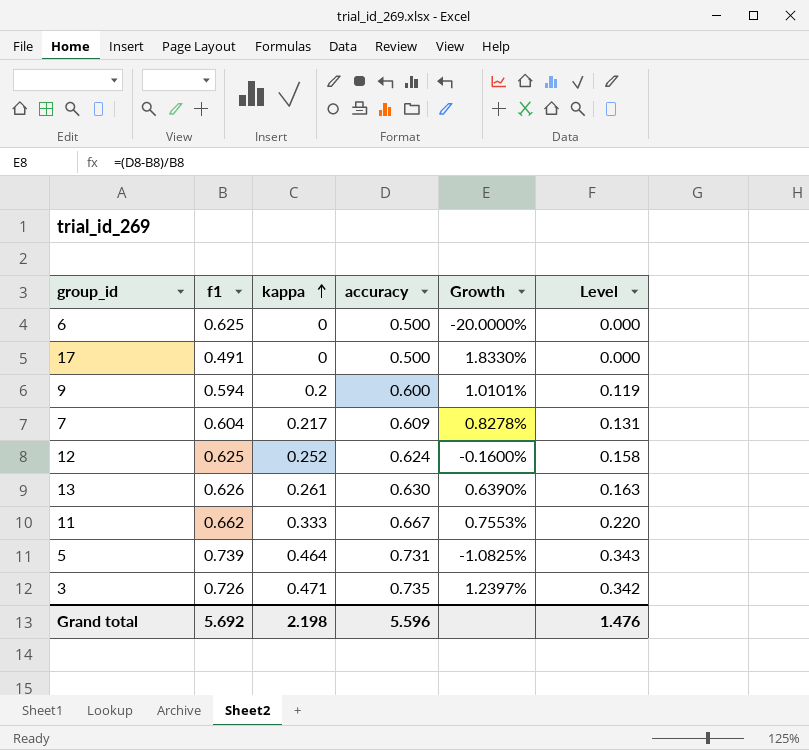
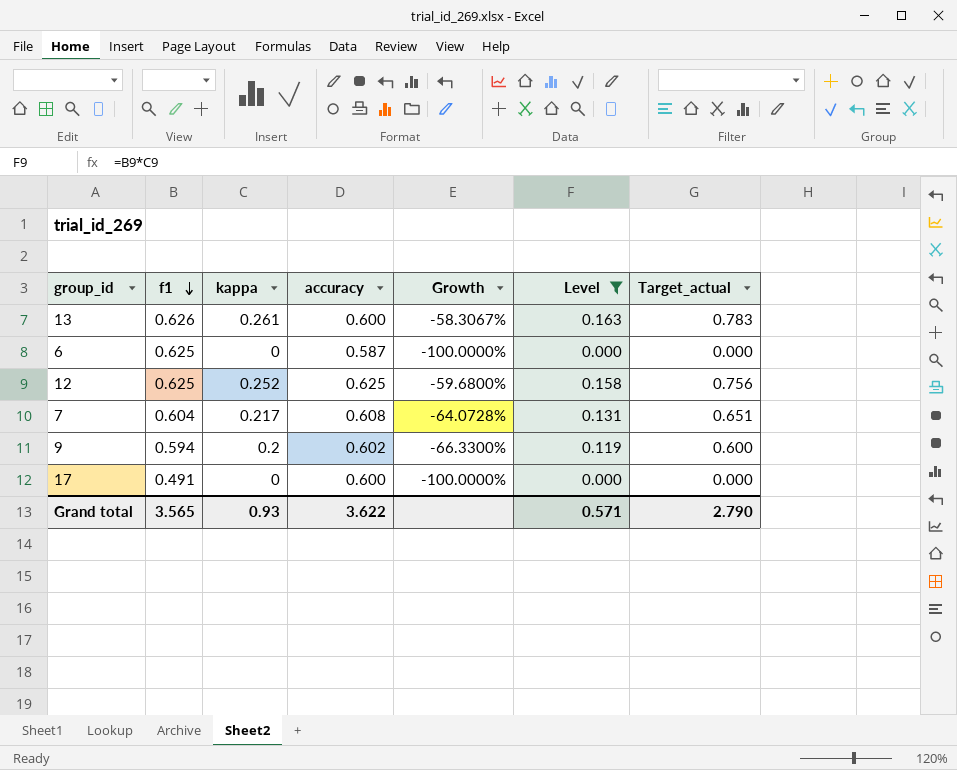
filter: none -> Level <= 0.163
row order: kappa ascending -> f1 descending
column Growth | formula: ([accuracy] - [f1]) / [f1] -> ([kappa] - [f1]) / [f1]
column Target_actual | formula: none -> [kappa] * 3
13 | accuracy: 0.630 -> 0.600
6 | accuracy: 0.500 -> 0.587
12 | accuracy: 0.624 -> 0.625
7 | accuracy: 0.609 -> 0.608
9 | accuracy: 0.600 -> 0.602
17 | accuracy: 0.500 -> 0.600
Grand total | f1: 5.692 -> 3.565
Grand total | kappa: 2.198 -> 0.93
Grand total | accuracy: 5.596 -> 3.622
Grand total | Level: 1.476 -> 0.571

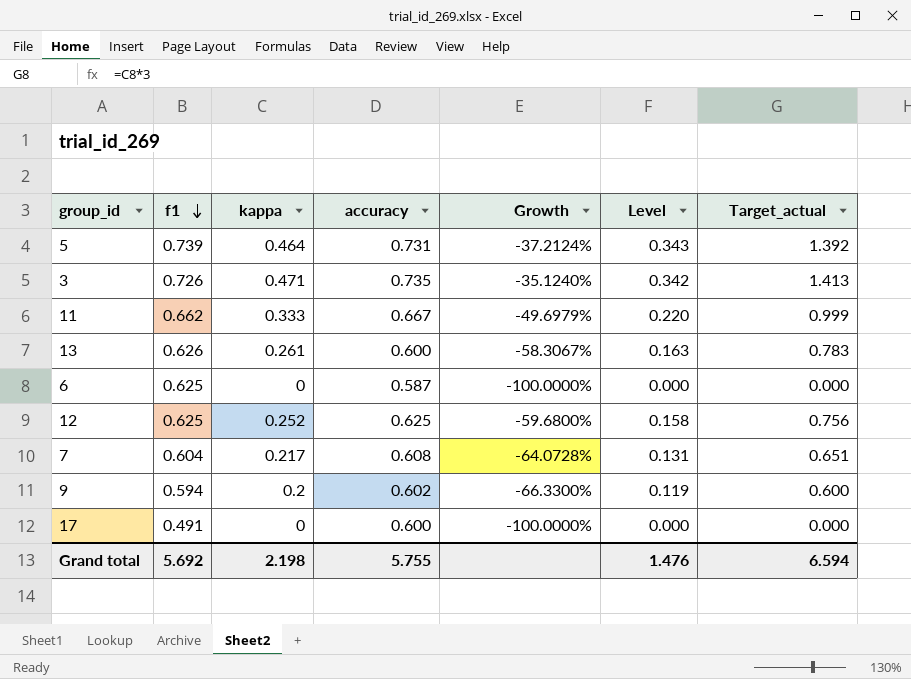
filter: Level <= 0.163 -> none
Grand total | f1: 3.565 -> 5.692
Grand total | kappa: 0.93 -> 2.198
Grand total | accuracy: 3.622 -> 5.755
Grand total | Level: 0.571 -> 1.476
Grand total | Target_actual: 2.790 -> 6.594

